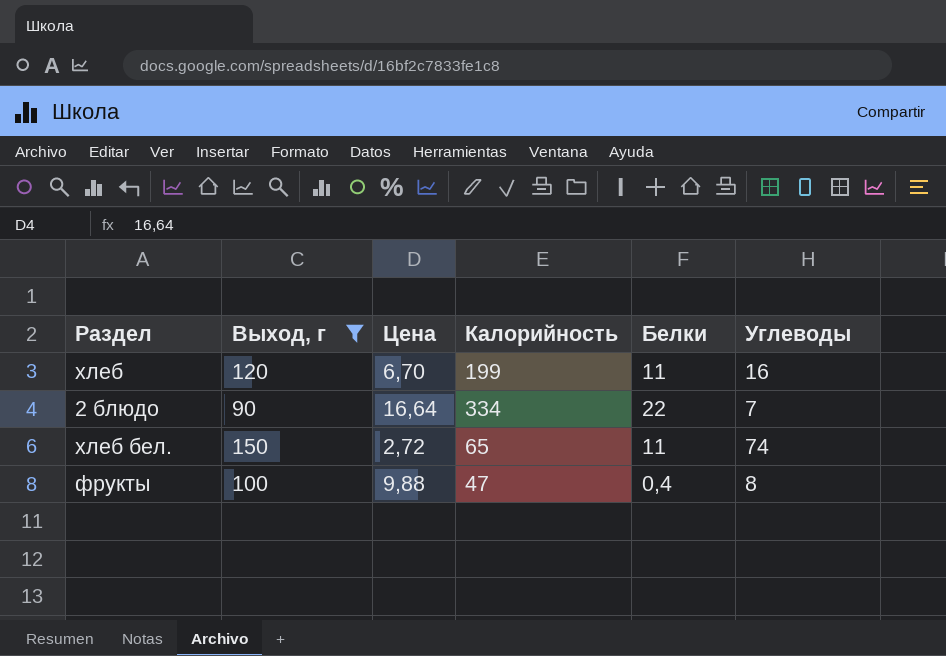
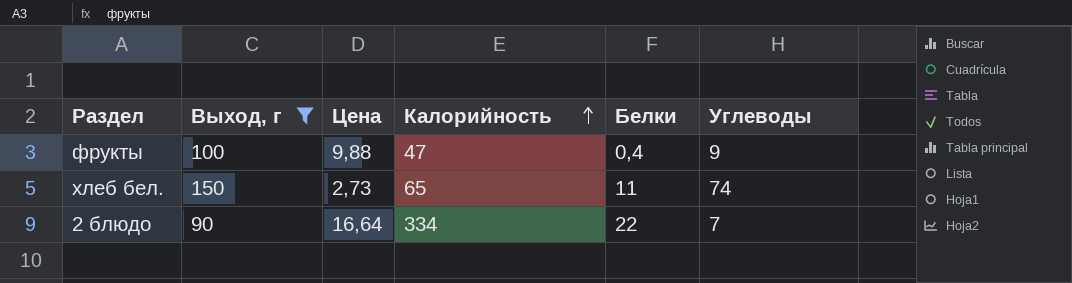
row order: none -> Калорийность ascending
row хлеб: 120 | 6,70 | 199 | 11 | 16 -> none
фрукты | Углеводы: 8 -> 9
хлеб бел. | Цена: 2,72 -> 2,73

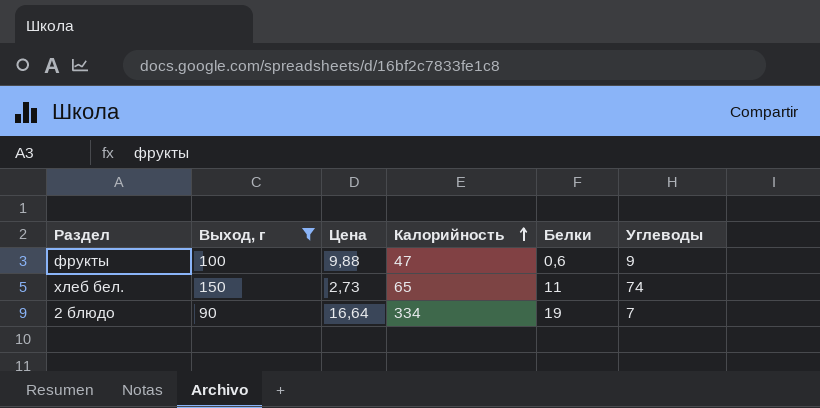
фрукты | Белки: 0,4 -> 0,6
2 блюдо | Белки: 22 -> 19

